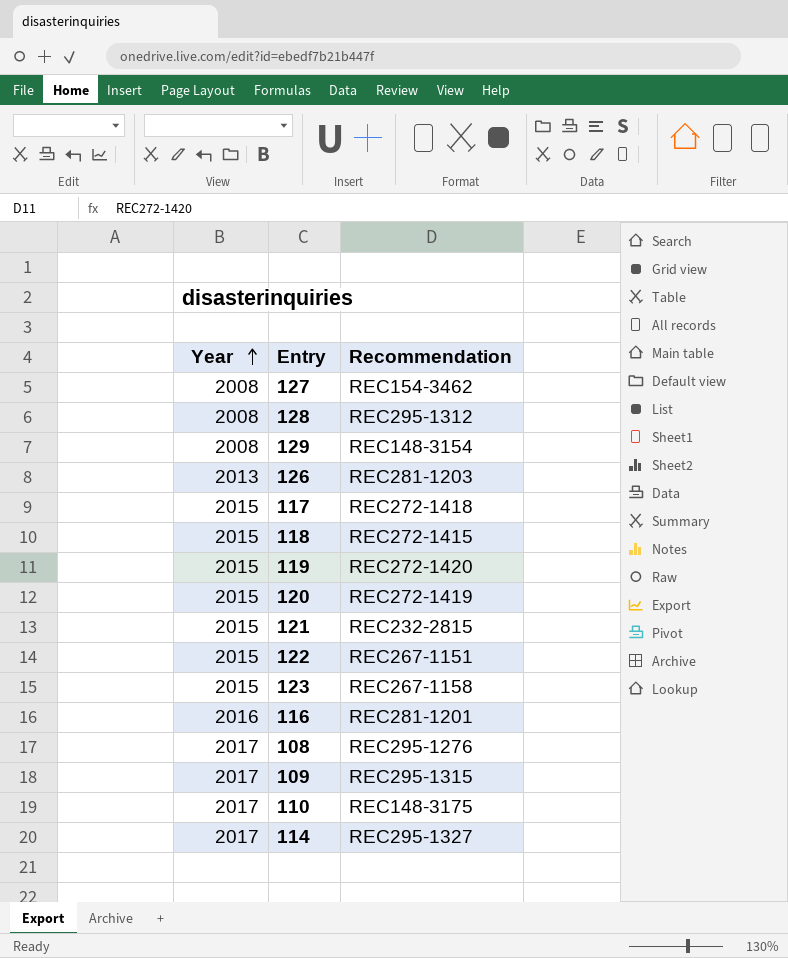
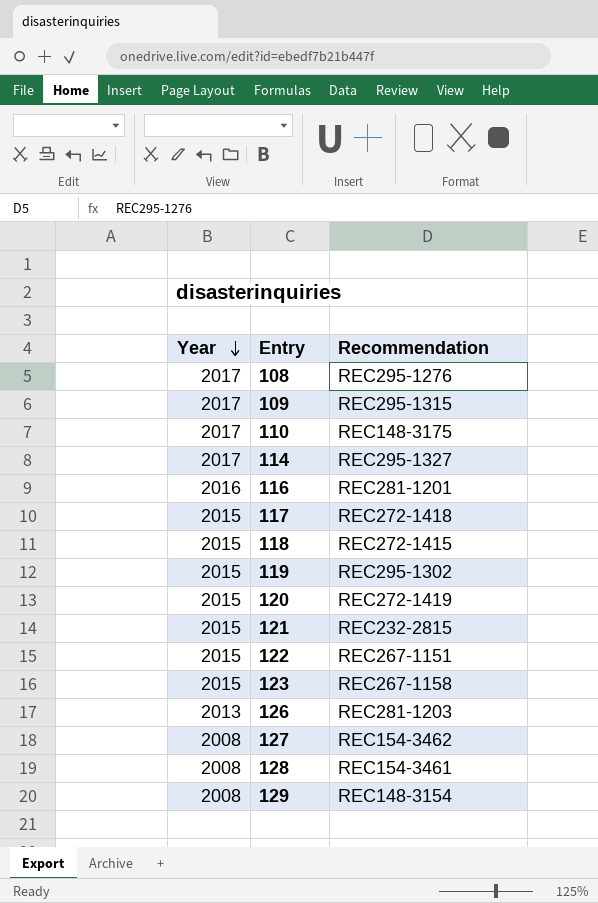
row order: Year ascending -> Year descending
119 | Recommendation: REC272-1420 -> REC295-1302
128 | Recommendation: REC295-1312 -> REC154-3461

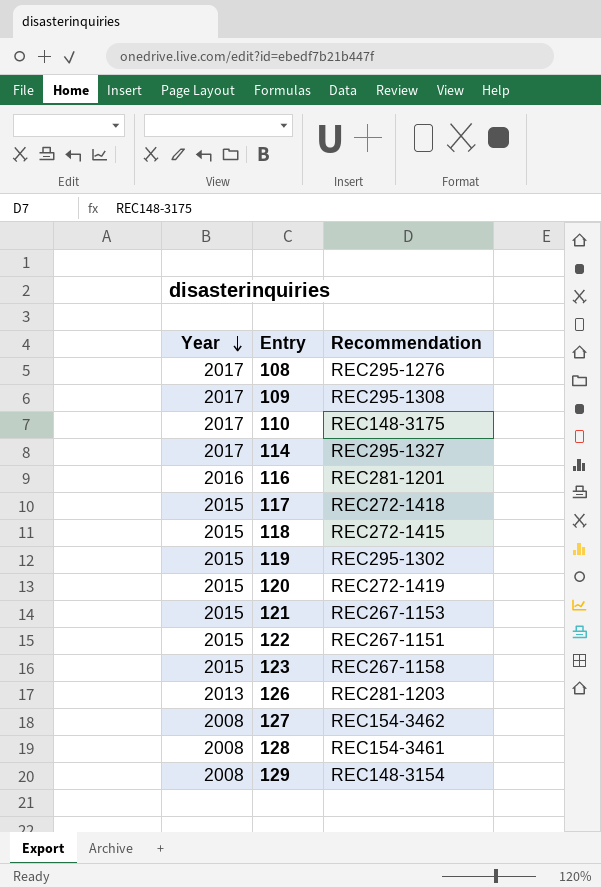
109 | Recommendation: REC295-1315 -> REC295-1308
121 | Recommendation: REC232-2815 -> REC267-1153

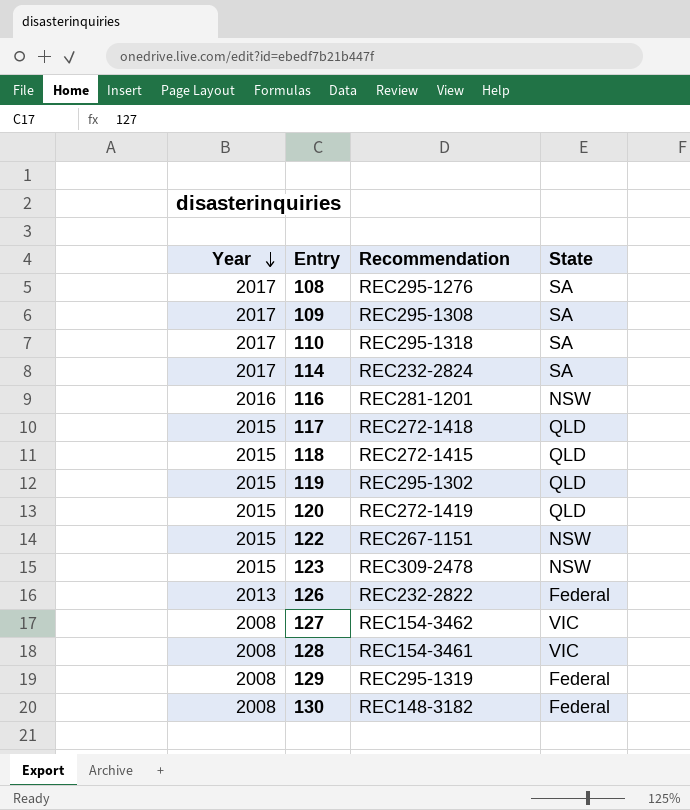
column State | position: none -> 4
row 121: 2015 | REC267-1153 -> none
110 | Recommendation: REC148-3175 -> REC295-1318
114 | Recommendation: REC295-1327 -> REC232-2824
123 | Recommendation: REC267-1158 -> REC309-2478
126 | Recommendation: REC281-1203 -> REC232-2822
129 | Recommendation: REC148-3154 -> REC295-1319
row 130: none -> 2008 | REC148-3182 | Federal

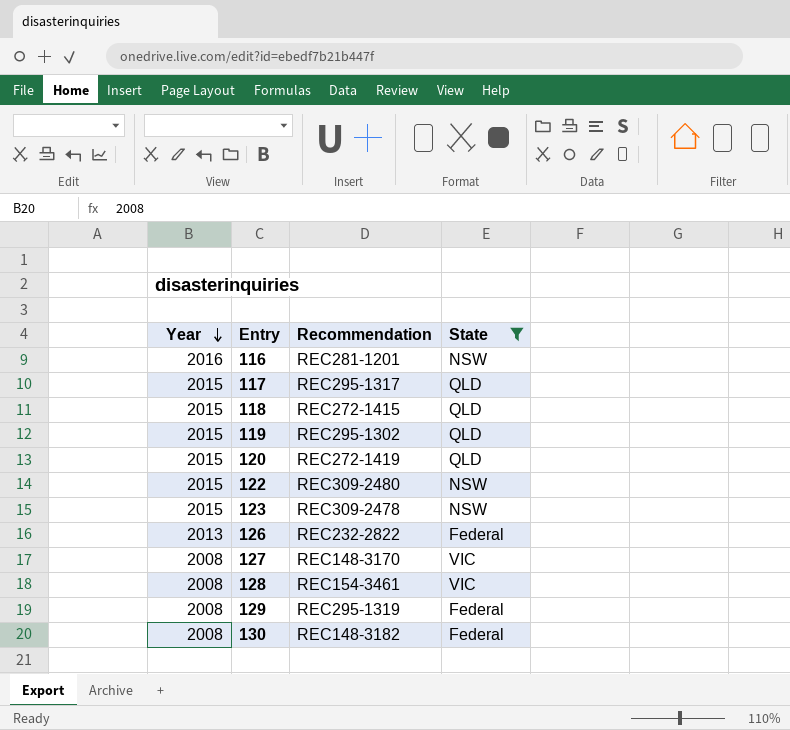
filter: none -> State != SA
117 | Recommendation: REC272-1418 -> REC295-1317
122 | Recommendation: REC267-1151 -> REC309-2480
127 | Recommendation: REC154-3462 -> REC148-3170

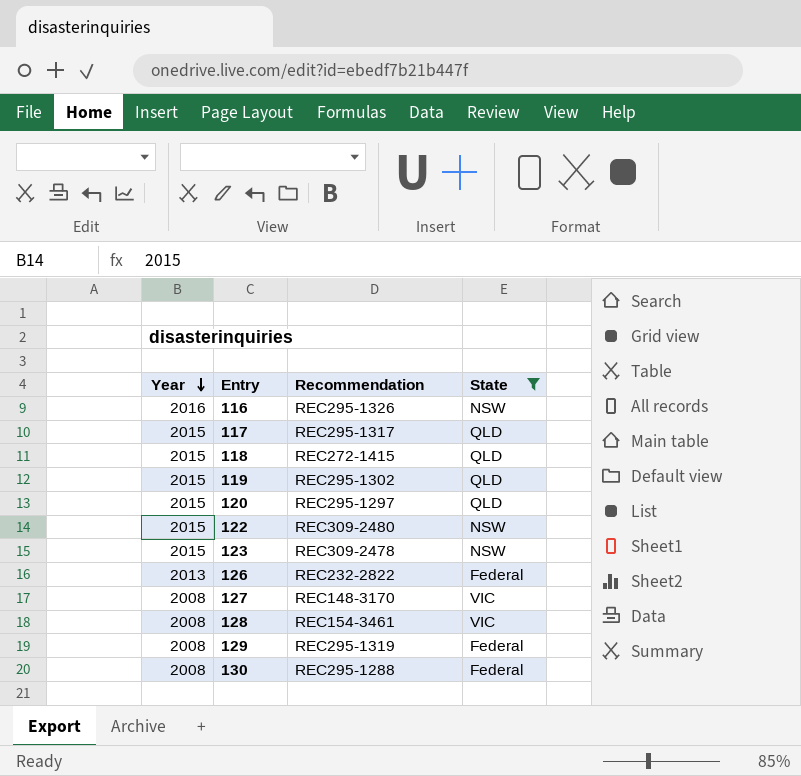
116 | Recommendation: REC281-1201 -> REC295-1326
120 | Recommendation: REC272-1419 -> REC295-1297
130 | Recommendation: REC148-3182 -> REC295-1288

